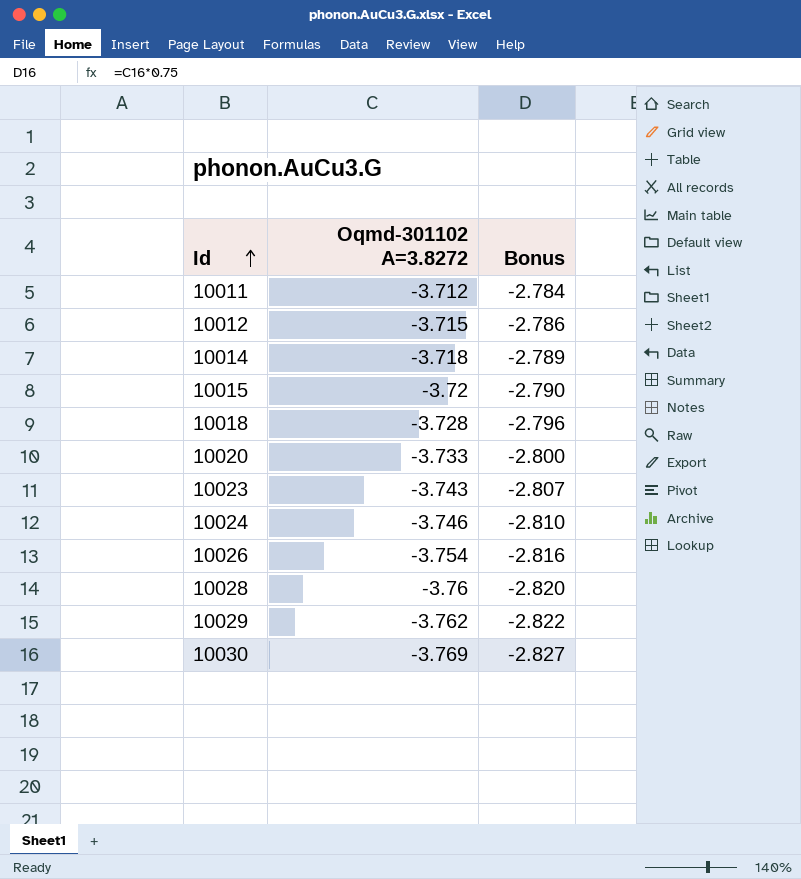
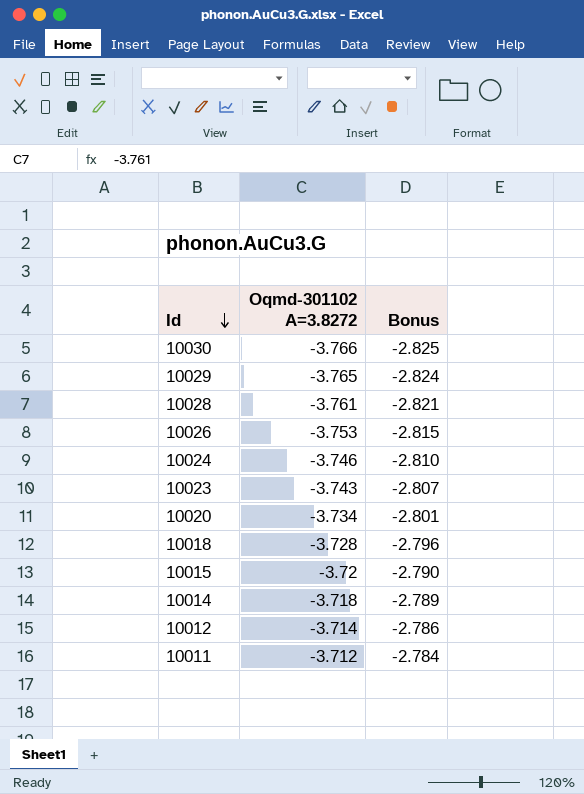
row order: Id ascending -> Id descending
10030 | Oqmd-301102 A=3.8272: -3.769 -> -3.766
10030 | Bonus: -2.827 -> -2.825
10029 | Oqmd-301102 A=3.8272: -3.762 -> -3.765
10029 | Bonus: -2.822 -> -2.824
10028 | Oqmd-301102 A=3.8272: -3.76 -> -3.761
10028 | Bonus: -2.820 -> -2.821
10026 | Oqmd-301102 A=3.8272: -3.754 -> -3.753
10026 | Bonus: -2.816 -> -2.815
10020 | Oqmd-301102 A=3.8272: -3.733 -> -3.734
10020 | Bonus: -2.800 -> -2.801
10012 | Oqmd-301102 A=3.8272: -3.715 -> -3.714

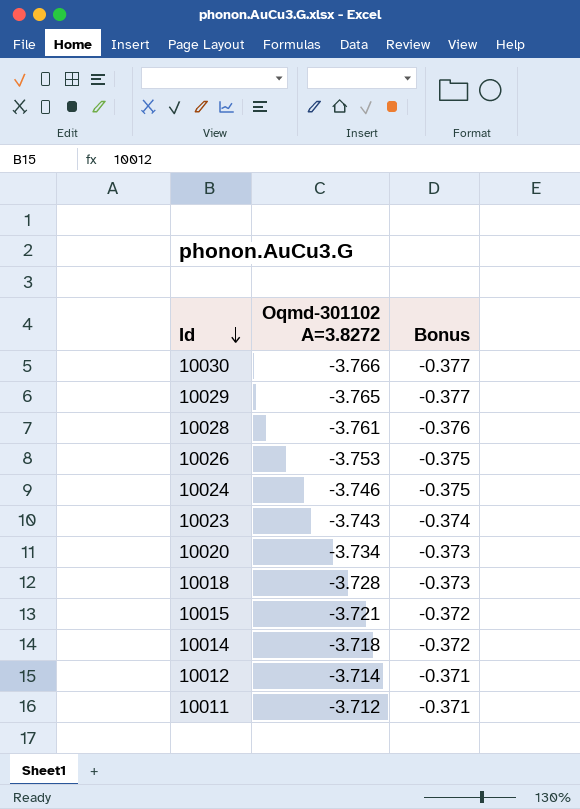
column Bonus | formula: [Oqmd-301102 A=3.8272] * 0.75 -> [Oqmd-301102 A=3.8272] * 0.1
10015 | Oqmd-301102 A=3.8272: -3.72 -> -3.721

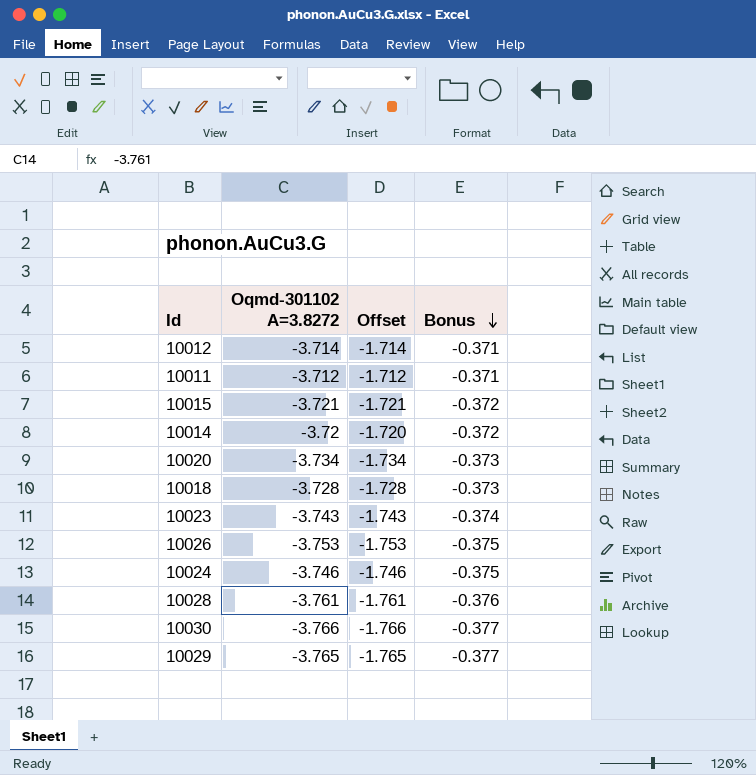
row order: Id descending -> Bonus descending
column Offset | formula: none -> [Oqmd-301102 A=3.8272] + 2
10014 | Oqmd-301102 A=3.8272: -3.718 -> -3.72

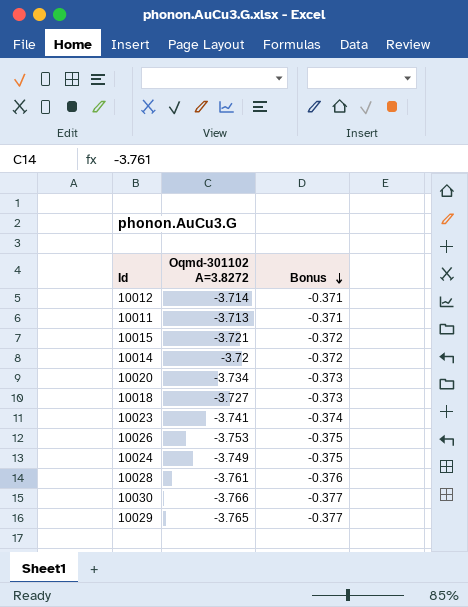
column Offset | formula: [Oqmd-301102 A=3.8272] + 2 -> none
10011 | Oqmd-301102 A=3.8272: -3.712 -> -3.713
10018 | Oqmd-301102 A=3.8272: -3.728 -> -3.727
10023 | Oqmd-301102 A=3.8272: -3.743 -> -3.741
10024 | Oqmd-301102 A=3.8272: -3.746 -> -3.749

